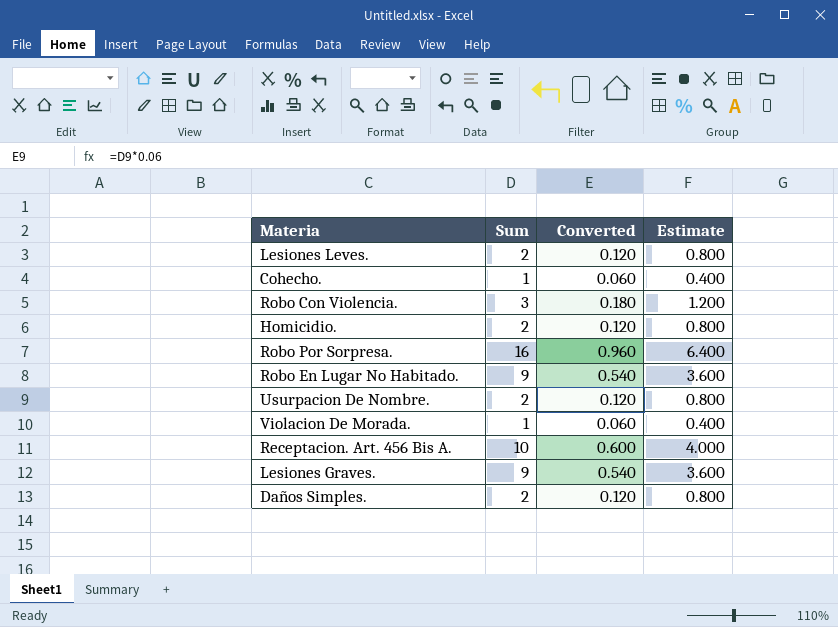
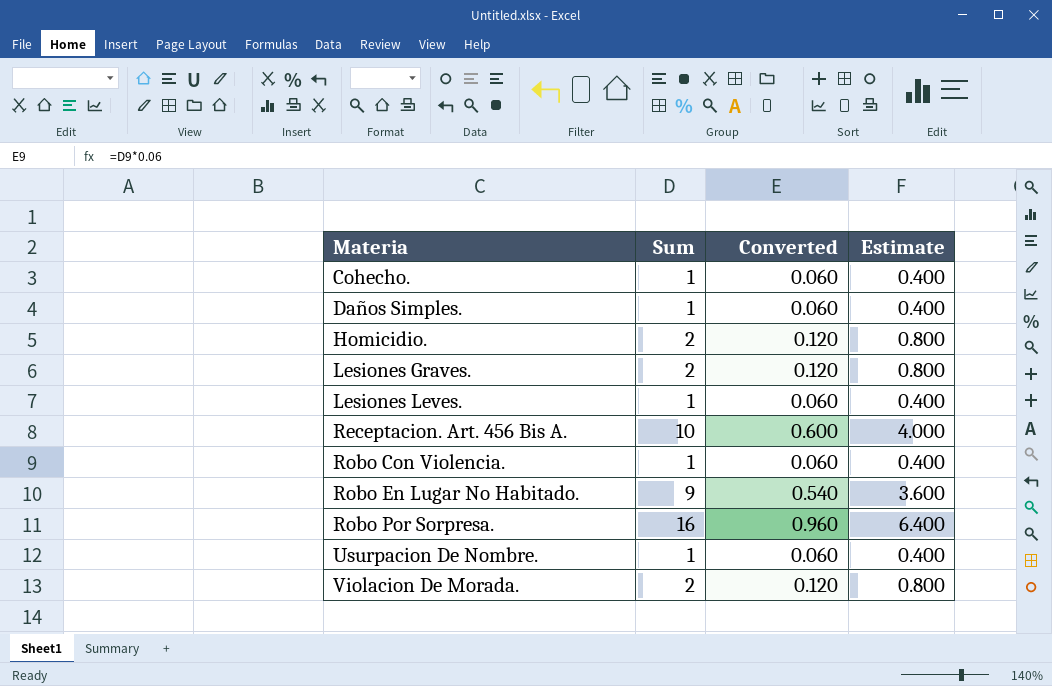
row order: none -> Materia ascending
Daños Simples. | Sum: 2 -> 1
Daños Simples. | Converted: 0.120 -> 0.060
Daños Simples. | Estimate: 0.800 -> 0.400
Lesiones Graves. | Sum: 9 -> 2
Lesiones Graves. | Converted: 0.540 -> 0.120
Lesiones Graves. | Estimate: 3.600 -> 0.800
Lesiones Leves. | Sum: 2 -> 1
Lesiones Leves. | Converted: 0.120 -> 0.060
Lesiones Leves. | Estimate: 0.800 -> 0.400
Robo Con Violencia. | Sum: 3 -> 1
Robo Con Violencia. | Converted: 0.180 -> 0.060
Robo Con Violencia. | Estimate: 1.200 -> 0.400
Usurpacion De Nombre. | Sum: 2 -> 1
Usurpacion De Nombre. | Converted: 0.120 -> 0.060
Usurpacion De Nombre. | Estimate: 0.800 -> 0.400
Violacion De Morada. | Sum: 1 -> 2
Violacion De Morada. | Converted: 0.060 -> 0.120
Violacion De Morada. | Estimate: 0.400 -> 0.800

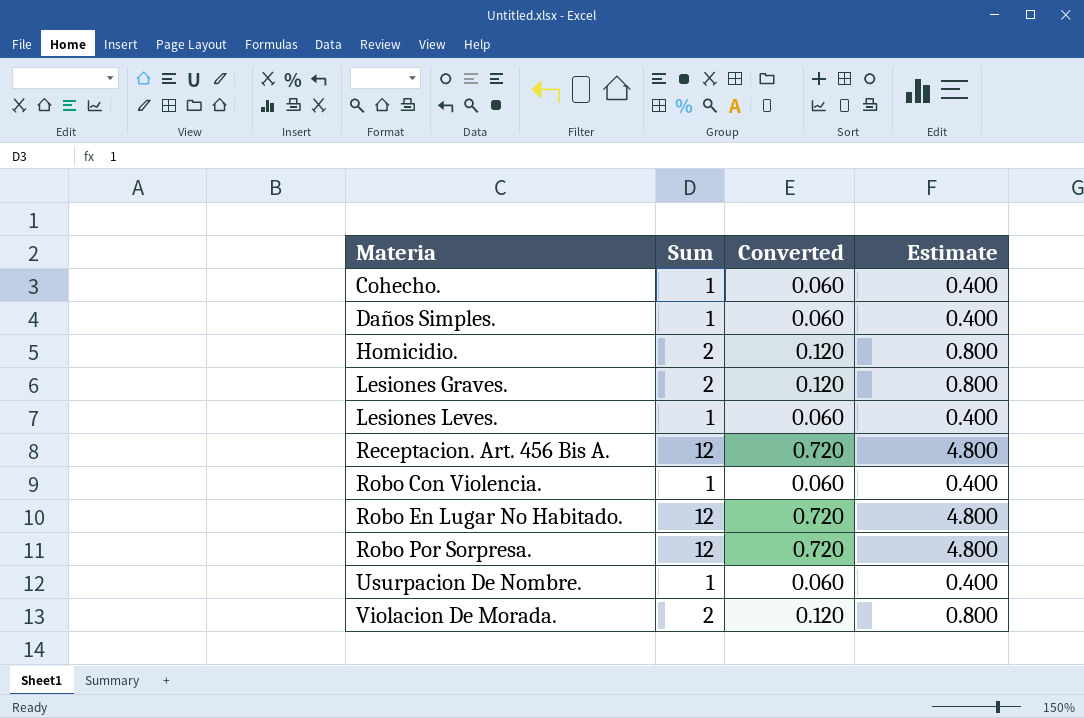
Receptacion. Art. 456 Bis A. | Sum: 10 -> 12
Receptacion. Art. 456 Bis A. | Converted: 0.600 -> 0.720
Receptacion. Art. 456 Bis A. | Estimate: 4.000 -> 4.800
Robo En Lugar No Habitado. | Sum: 9 -> 12
Robo En Lugar No Habitado. | Converted: 0.540 -> 0.720
Robo En Lugar No Habitado. | Estimate: 3.600 -> 4.800
Robo Por Sorpresa. | Sum: 16 -> 12
Robo Por Sorpresa. | Converted: 0.960 -> 0.720
Robo Por Sorpresa. | Estimate: 6.400 -> 4.800

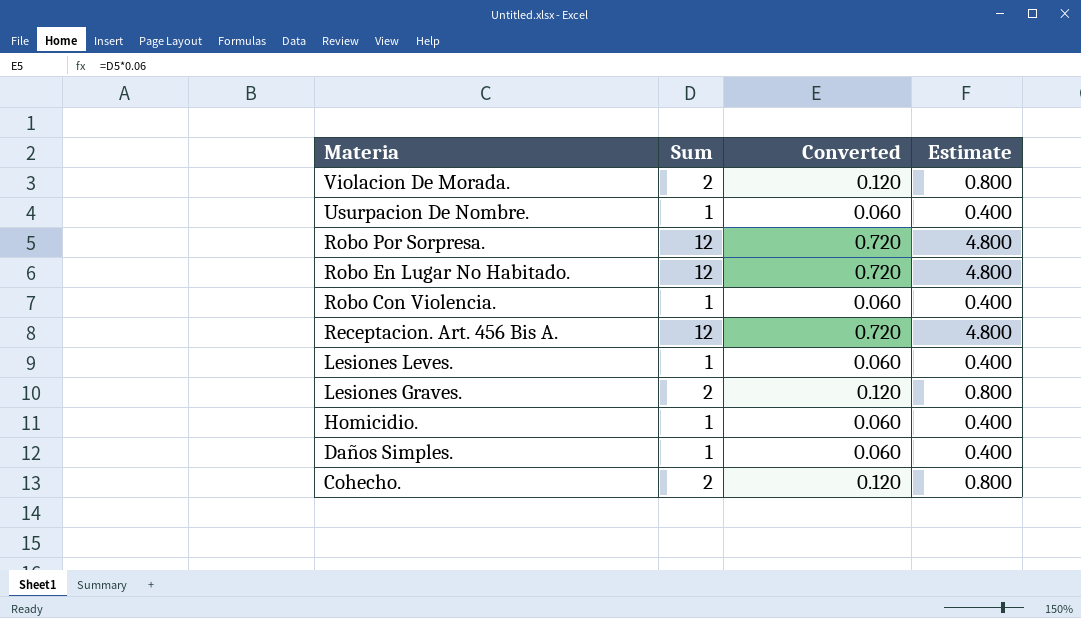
row order: Materia ascending -> Materia descending
Homicidio. | Sum: 2 -> 1
Homicidio. | Converted: 0.120 -> 0.060
Homicidio. | Estimate: 0.800 -> 0.400
Cohecho. | Sum: 1 -> 2
Cohecho. | Converted: 0.060 -> 0.120
Cohecho. | Estimate: 0.400 -> 0.800

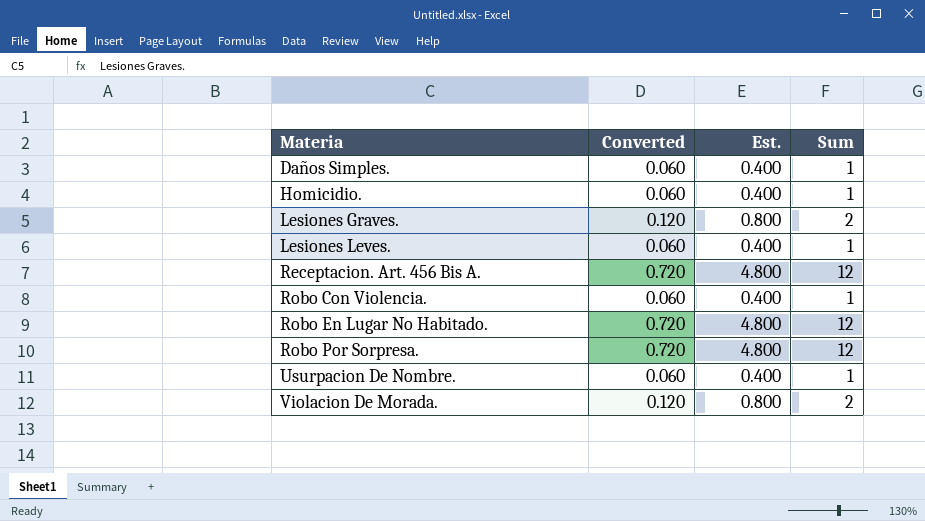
row order: Materia descending -> Materia ascending
column name: Estimate -> Est.
column Sum | position: 2 -> 4
row Cohecho.: 2 | 0.120 | 0.800 -> none

